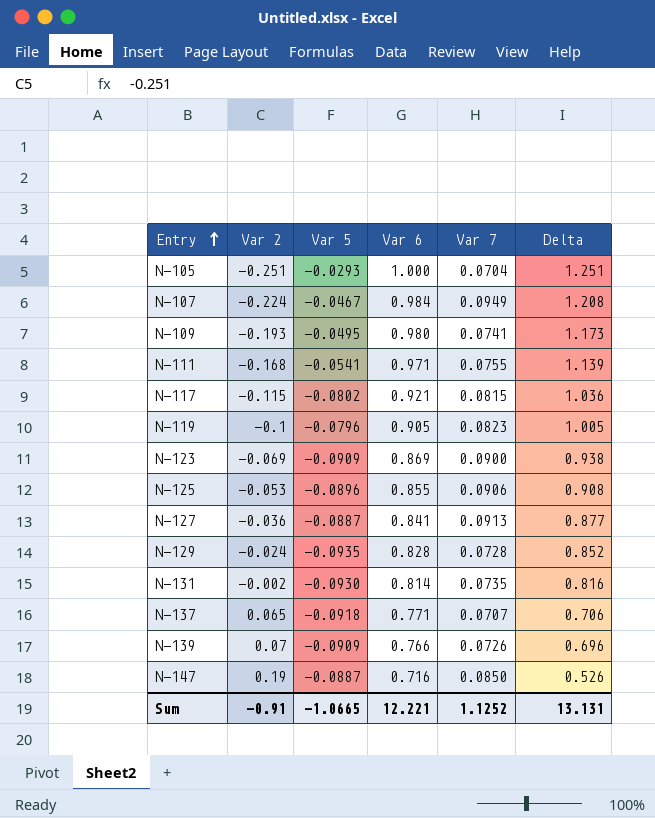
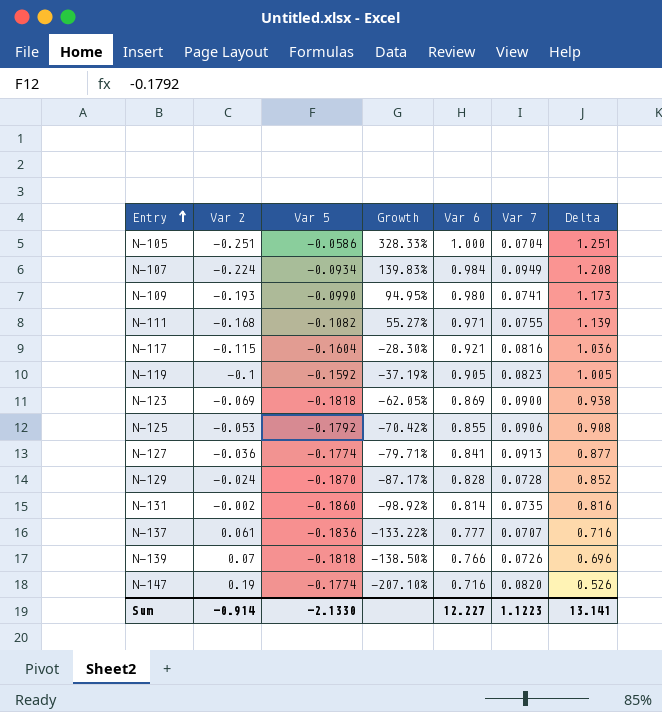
column Growth | formula: none -> ([Var 2] - [Var 5]) / [Var 5]
N-105 | Var 5: -0.0293 -> -0.0586
N-107 | Var 5: -0.0467 -> -0.0934
N-109 | Var 5: -0.0495 -> -0.0990
N-111 | Var 5: -0.0541 -> -0.1082
N-117 | Var 5: -0.0802 -> -0.1604
N-117 | Var 7: 0.0815 -> 0.0816
N-119 | Var 5: -0.0796 -> -0.1592
N-123 | Var 5: -0.0909 -> -0.1818
N-125 | Var 5: -0.0896 -> -0.1792
N-127 | Var 5: -0.0887 -> -0.1774
N-129 | Var 5: -0.0935 -> -0.1870
N-131 | Var 5: -0.0930 -> -0.1860
N-137 | Var 2: 0.065 -> 0.061
N-137 | Var 5: -0.0918 -> -0.1836
N-137 | Var 6: 0.771 -> 0.777
N-137 | Delta: 0.706 -> 0.716
N-139 | Var 5: -0.0909 -> -0.1818
N-147 | Var 5: -0.0887 -> -0.1774
N-147 | Var 7: 0.0850 -> 0.0820
Sum | Var 2: -0.91 -> -0.914
Sum | Var 5: -1.0665 -> -2.1330
Sum | Var 6: 12.221 -> 12.227
Sum | Var 7: 1.1252 -> 1.1223
Sum | Delta: 13.131 -> 13.141

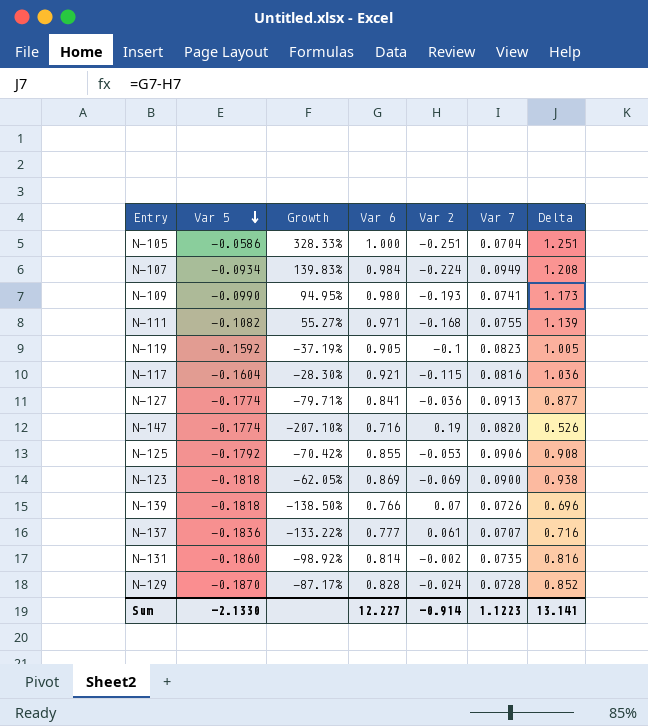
row order: Entry ascending -> Var 5 descending
column Var 2 | position: 2 -> 5

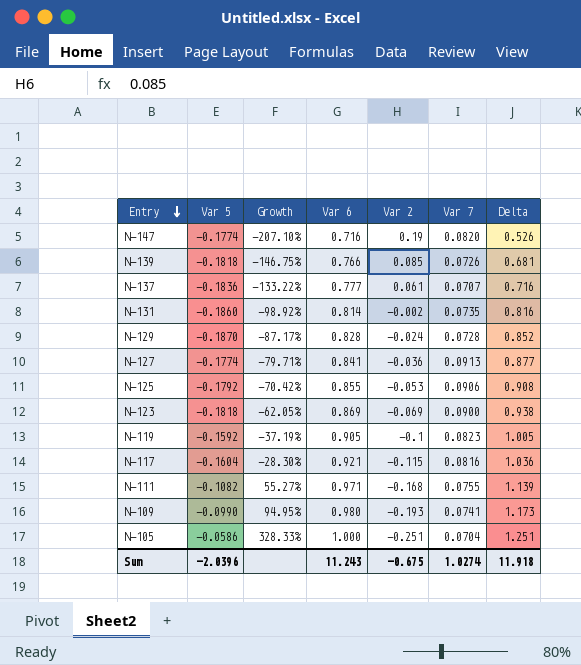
row order: Var 5 descending -> Entry descending
row N-107: -0.0934 | 139.83% | 0.984 | -0.224 | 0.0949 | 1.208 -> none
N-139 | Growth: -138.50% -> -146.75%
N-139 | Var 2: 0.07 -> 0.085
N-139 | Delta: 0.696 -> 0.681
Sum | Var 5: -2.1330 -> -2.0396
Sum | Var 6: 12.227 -> 11.243
Sum | Var 2: -0.914 -> -0.675
Sum | Var 7: 1.1223 -> 1.0274
Sum | Delta: 13.141 -> 11.918

